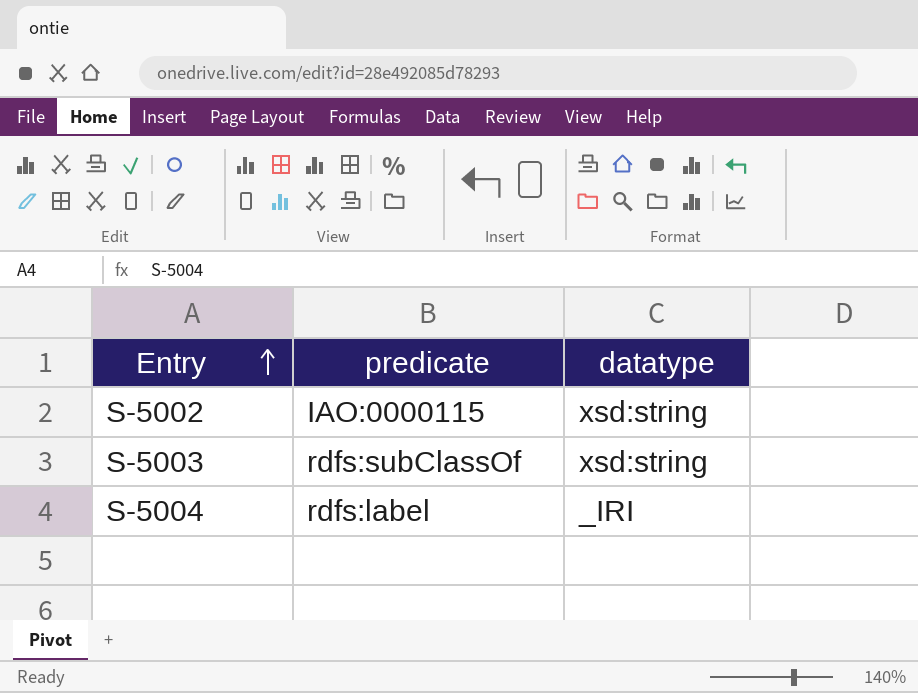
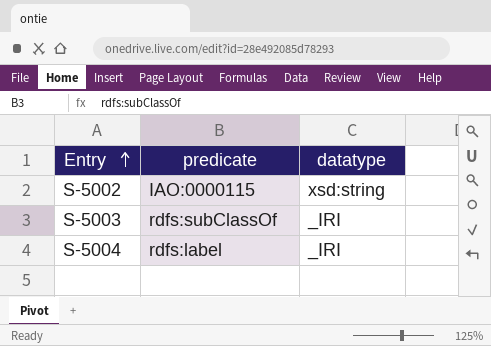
S-5003 | datatype: xsd:string -> _IRI

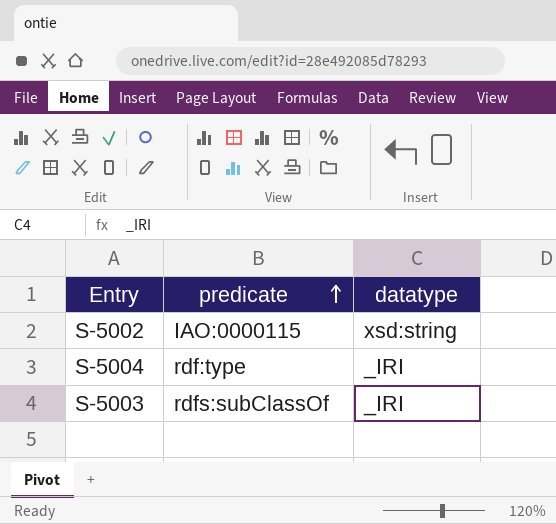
row order: Entry ascending -> predicate ascending
S-5004 | predicate: rdfs:label -> rdf:type

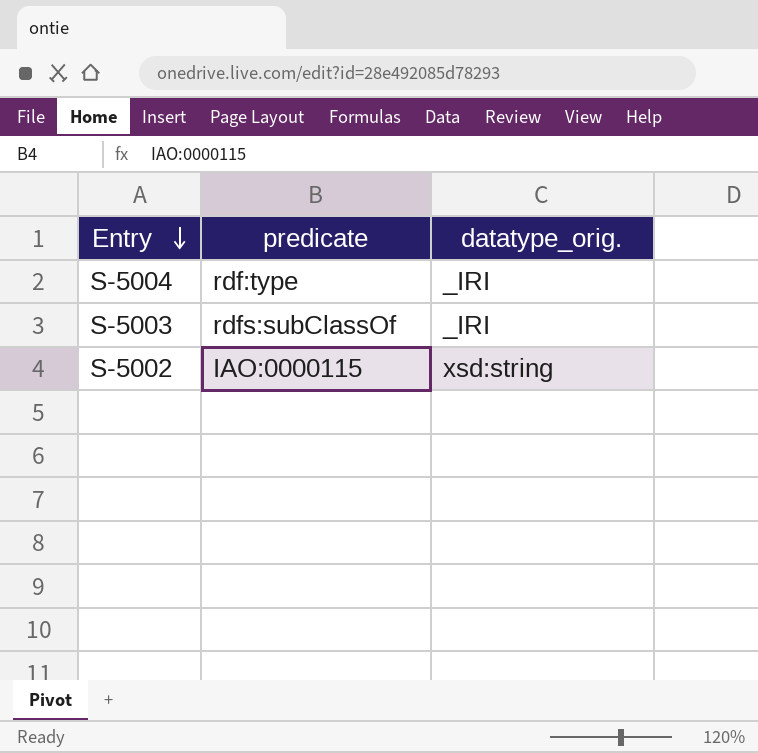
row order: predicate ascending -> Entry descending
column name: datatype -> datatype_orig.

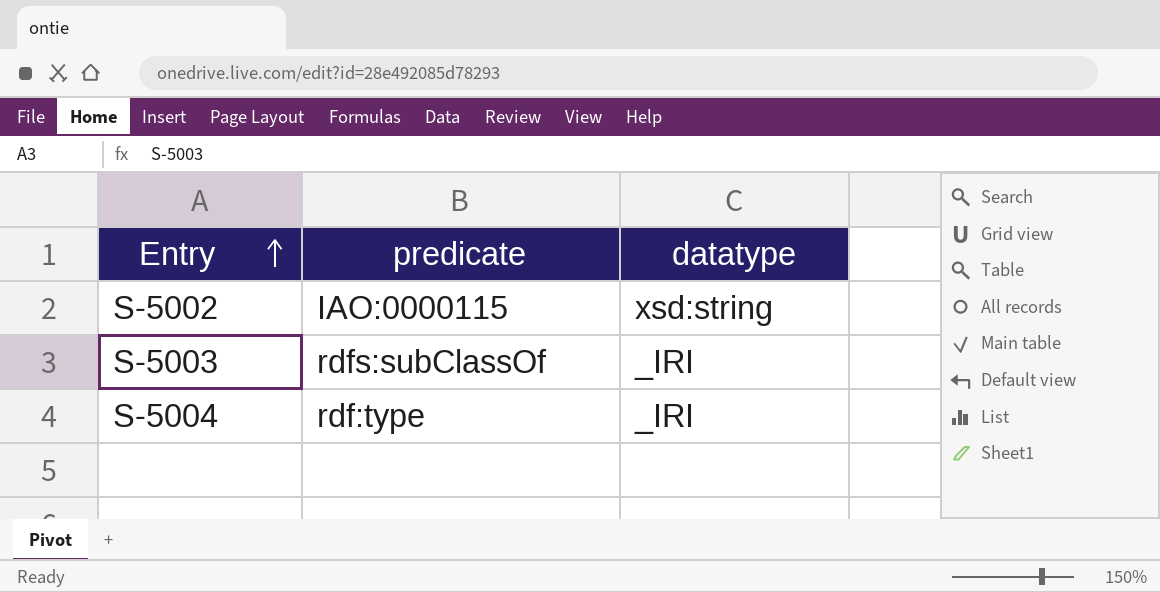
row order: Entry descending -> Entry ascending
column name: datatype_orig. -> datatype

